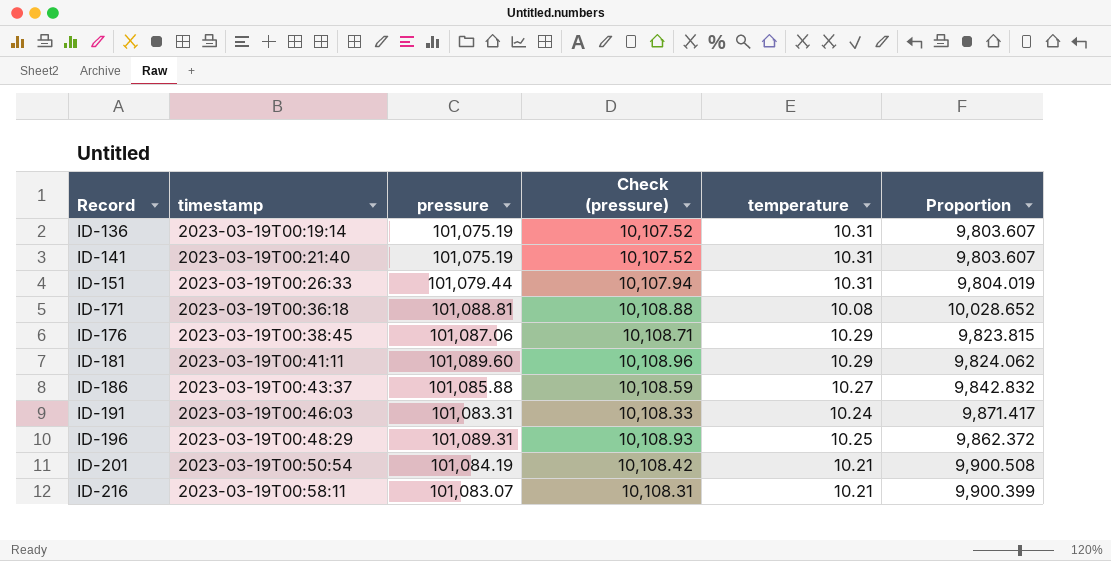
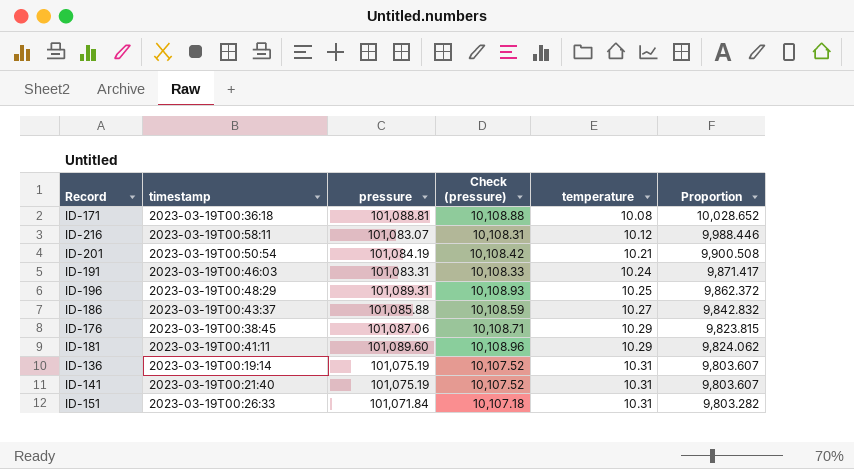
row order: Record ascending -> temperature ascending
ID-216 | temperature: 10.21 -> 10.12
ID-216 | Proportion: 9,900.399 -> 9,988.446
ID-151 | pressure: 101,079.44 -> 101,071.84
ID-151 | Check (pressure): 10,107.94 -> 10,107.18
ID-151 | Proportion: 9,804.019 -> 9,803.282

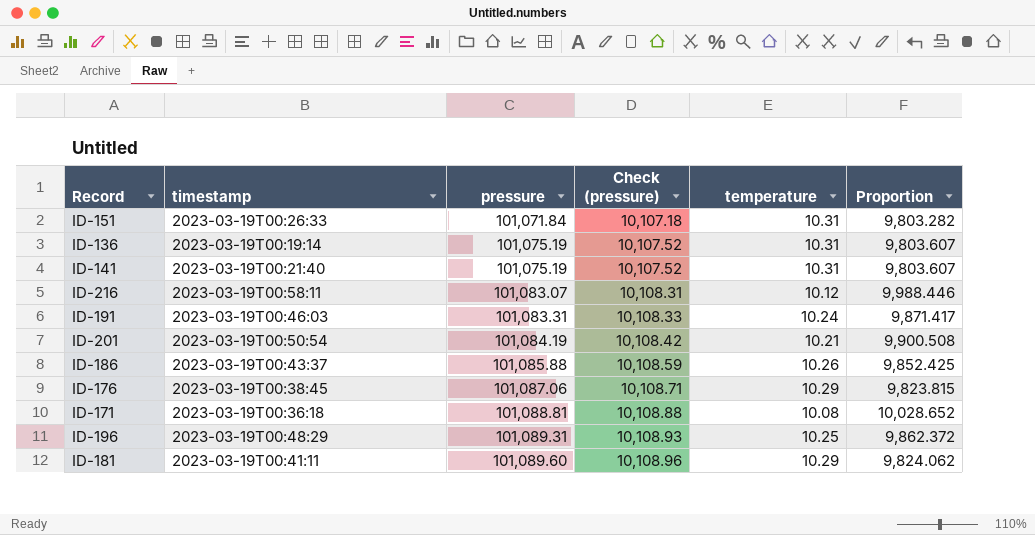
row order: temperature ascending -> pressure ascending
ID-186 | temperature: 10.27 -> 10.26
ID-186 | Proportion: 9,842.832 -> 9,852.425

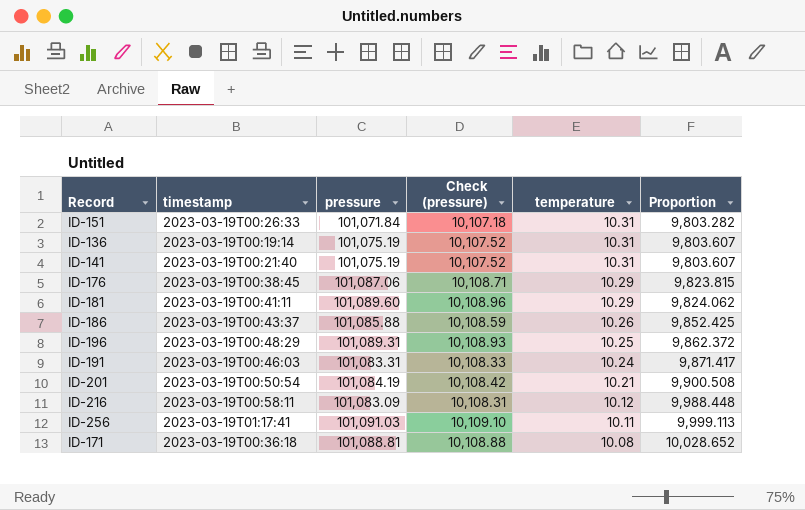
row order: pressure ascending -> temperature descending
ID-216 | pressure: 101,083.07 -> 101,083.09
ID-216 | Proportion: 9,988.446 -> 9,988.448
row ID-256: none -> 2023-03-19T01:17:41 | 101,091.03 | 10,109.10 | 10.11 | 9,999.113

